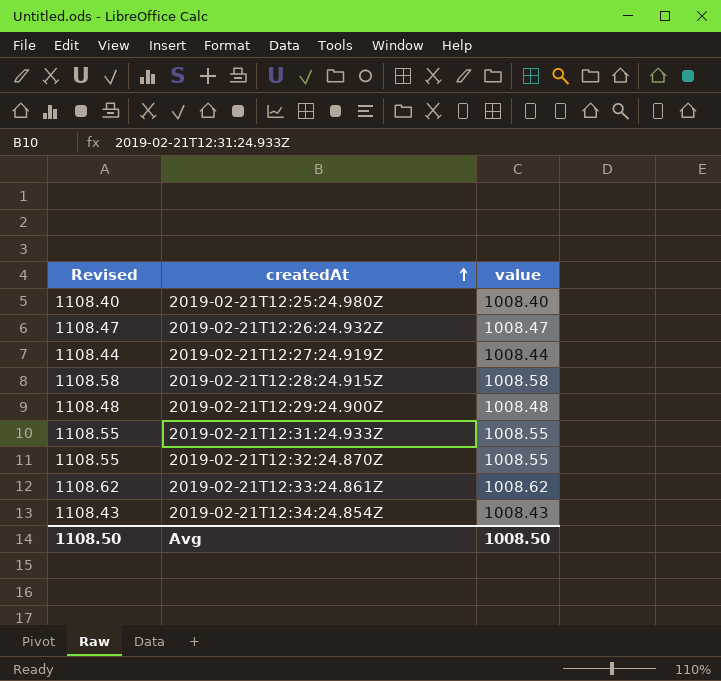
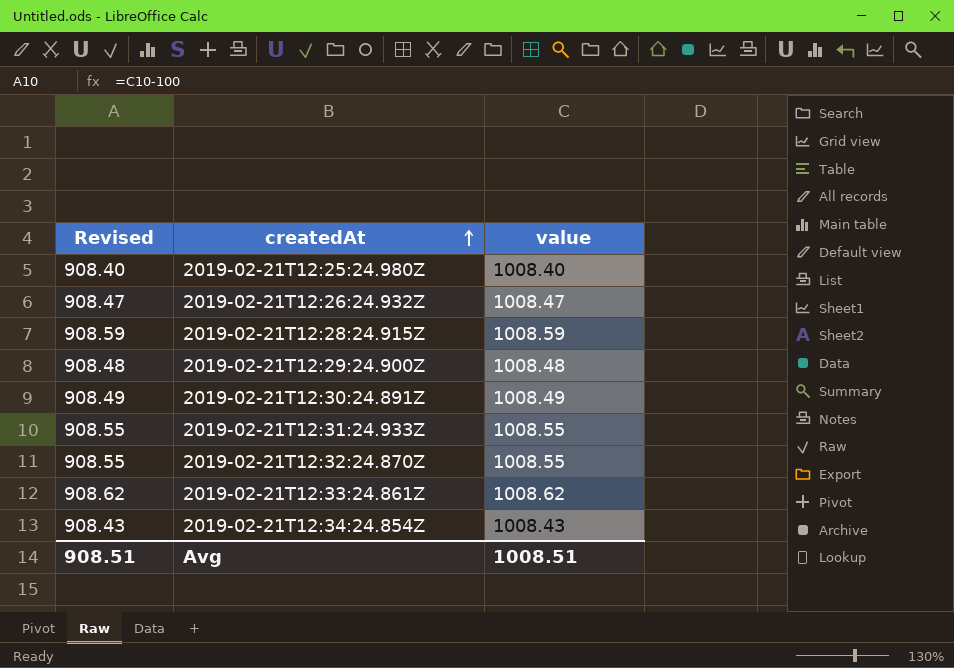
column Revised | formula: [value] + 100 -> [value] - 100
row 2019-02-21T12:27:24.919Z: 1108.44 | 1008.44 -> none
2019-02-21T12:28:24.915Z | value: 1008.58 -> 1008.59
row 2019-02-21T12:30:24.891Z: none -> 908.49 | 1008.49
Avg | Revised: 1108.50 -> 908.51
Avg | value: 1008.50 -> 1008.51

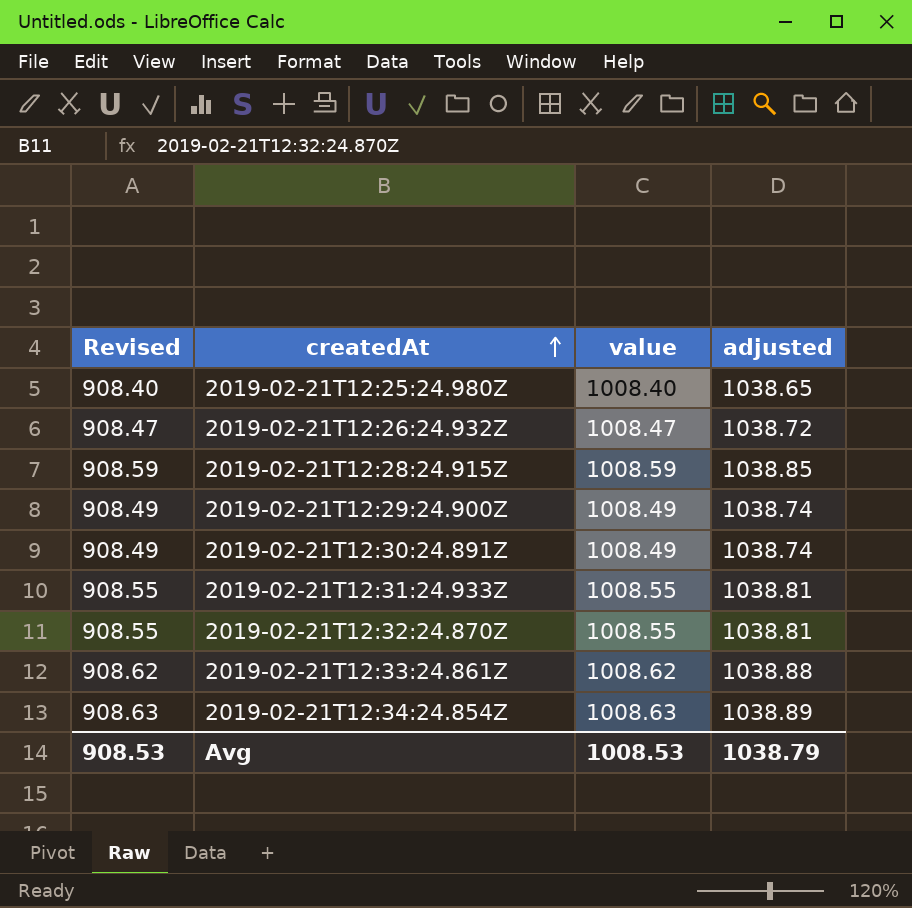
column adjusted | formula: none -> [value] * 1.03
2019-02-21T12:29:24.900Z | Revised: 908.48 -> 908.49
2019-02-21T12:29:24.900Z | value: 1008.48 -> 1008.49
2019-02-21T12:34:24.854Z | Revised: 908.43 -> 908.63
2019-02-21T12:34:24.854Z | value: 1008.43 -> 1008.63
Avg | Revised: 908.51 -> 908.53
Avg | value: 1008.51 -> 1008.53

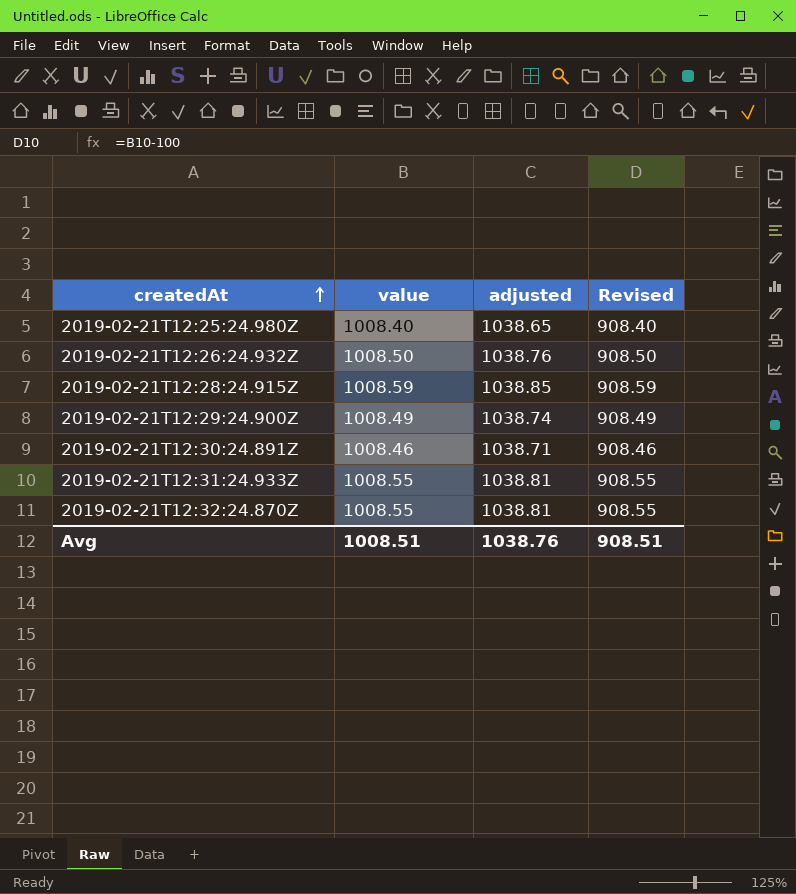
column Revised | position: 1 -> 4
row 2019-02-21T12:33:24.861Z: 908.62 | 1008.62 | 1038.88 -> none
row 2019-02-21T12:34:24.854Z: 908.63 | 1008.63 | 1038.89 -> none
2019-02-21T12:26:24.932Z | value: 1008.47 -> 1008.50
2019-02-21T12:26:24.932Z | adjusted: 1038.72 -> 1038.76
2019-02-21T12:26:24.932Z | Revised: 908.47 -> 908.50
2019-02-21T12:30:24.891Z | value: 1008.49 -> 1008.46
2019-02-21T12:30:24.891Z | adjusted: 1038.74 -> 1038.71
2019-02-21T12:30:24.891Z | Revised: 908.49 -> 908.46
Avg | value: 1008.53 -> 1008.51
Avg | adjusted: 1038.79 -> 1038.76
Avg | Revised: 908.53 -> 908.51

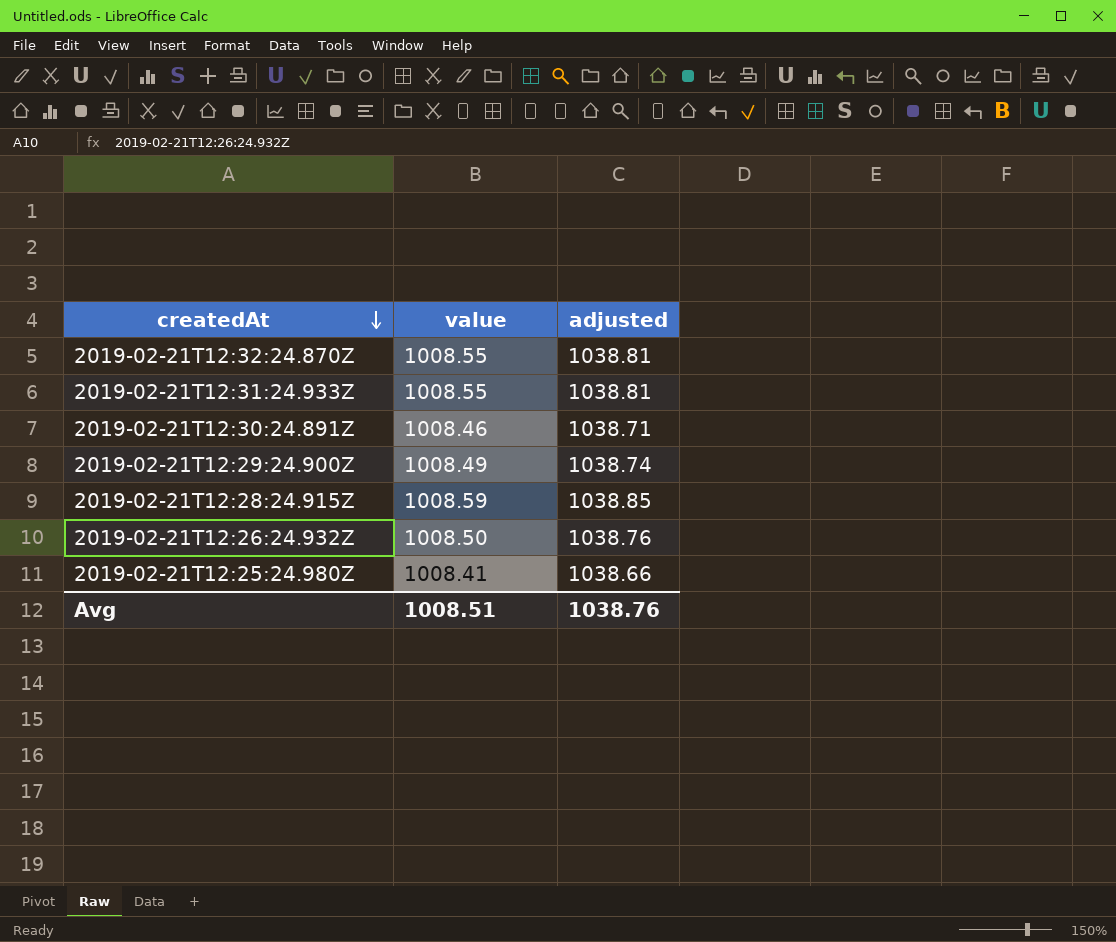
row order: createdAt ascending -> createdAt descending
column Revised | formula: [value] - 100 -> none
2019-02-21T12:25:24.980Z | value: 1008.40 -> 1008.41
2019-02-21T12:25:24.980Z | adjusted: 1038.65 -> 1038.66

